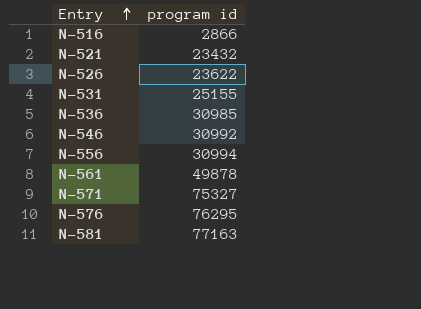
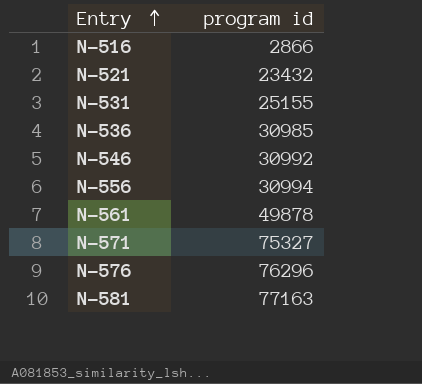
row N-526: 23622 -> none
N-576 | program id: 76295 -> 76296

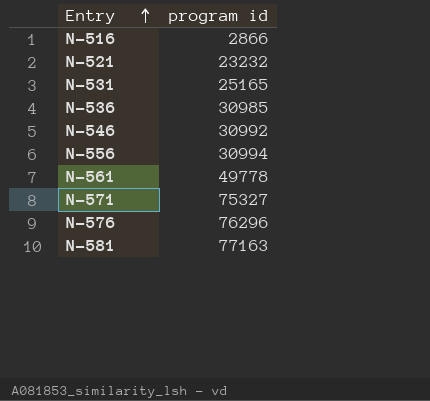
N-521 | program id: 23432 -> 23232
N-531 | program id: 25155 -> 25165
N-561 | program id: 49878 -> 49778

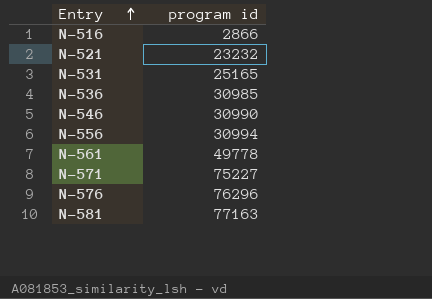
N-546 | program id: 30992 -> 30990
N-571 | program id: 75327 -> 75227

